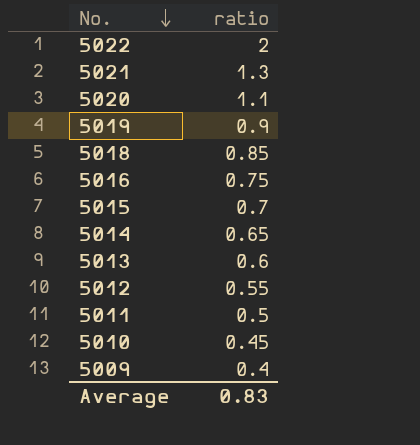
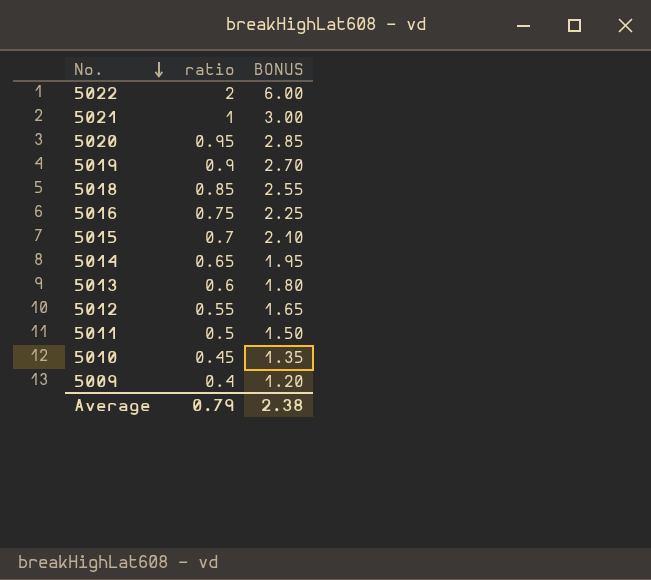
column BONUS | formula: none -> [ratio] * 3
5021 | ratio: 1.3 -> 1
5020 | ratio: 1.1 -> 0.95
Average | ratio: 0.83 -> 0.79

